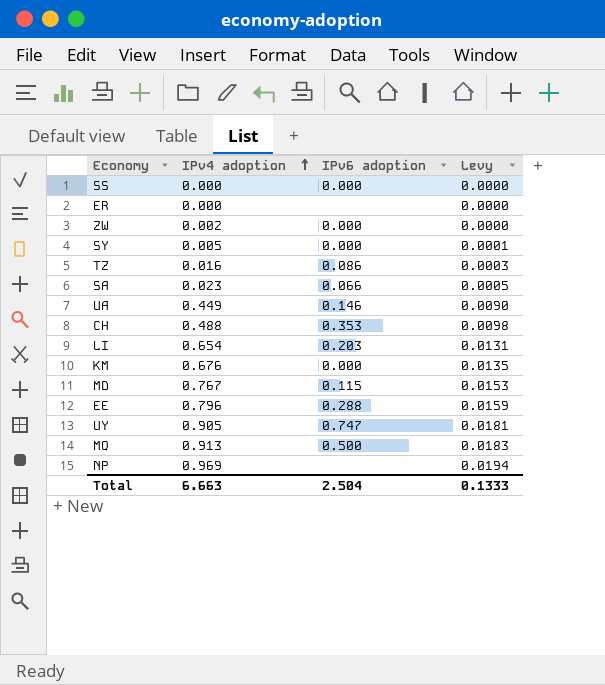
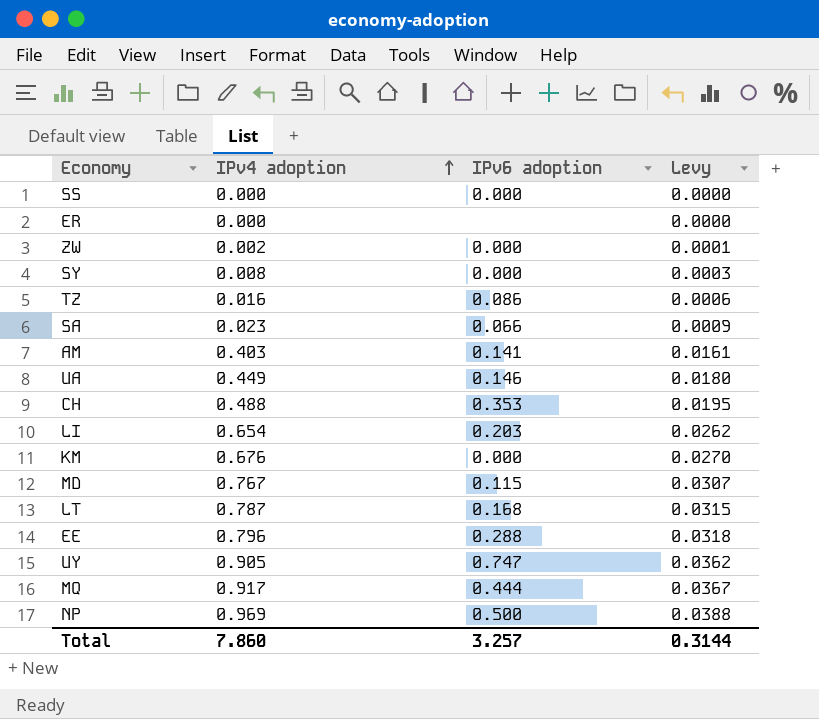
column Levy | formula: [IPv4 adoption] * 0.02 -> [IPv4 adoption] * 0.04
SY | IPv4 adoption: 0.005 -> 0.008
row AM: none -> 0.403 | 0.141 | 0.0161
row LT: none -> 0.787 | 0.168 | 0.0315
MQ | IPv4 adoption: 0.913 -> 0.917
MQ | IPv6 adoption: 0.500 -> 0.444
NP | IPv6 adoption: none -> 0.500
Total | IPv4 adoption: 6.663 -> 7.860
Total | IPv6 adoption: 2.504 -> 3.257
Total | Levy: 0.1333 -> 0.3144

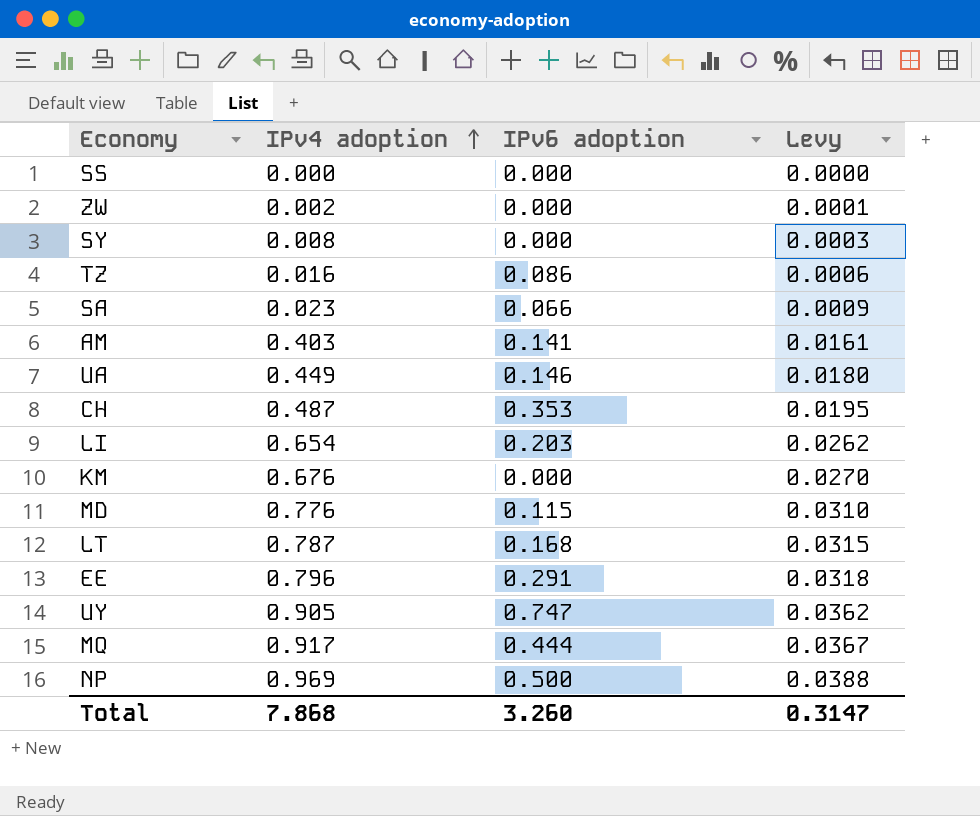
row ER: 0.000 | none | 0.0000 -> none
CH | IPv4 adoption: 0.488 -> 0.487
MD | IPv4 adoption: 0.767 -> 0.776
MD | Levy: 0.0307 -> 0.0310
EE | IPv6 adoption: 0.288 -> 0.291
Total | IPv4 adoption: 7.860 -> 7.868
Total | IPv6 adoption: 3.257 -> 3.260
Total | Levy: 0.3144 -> 0.3147

